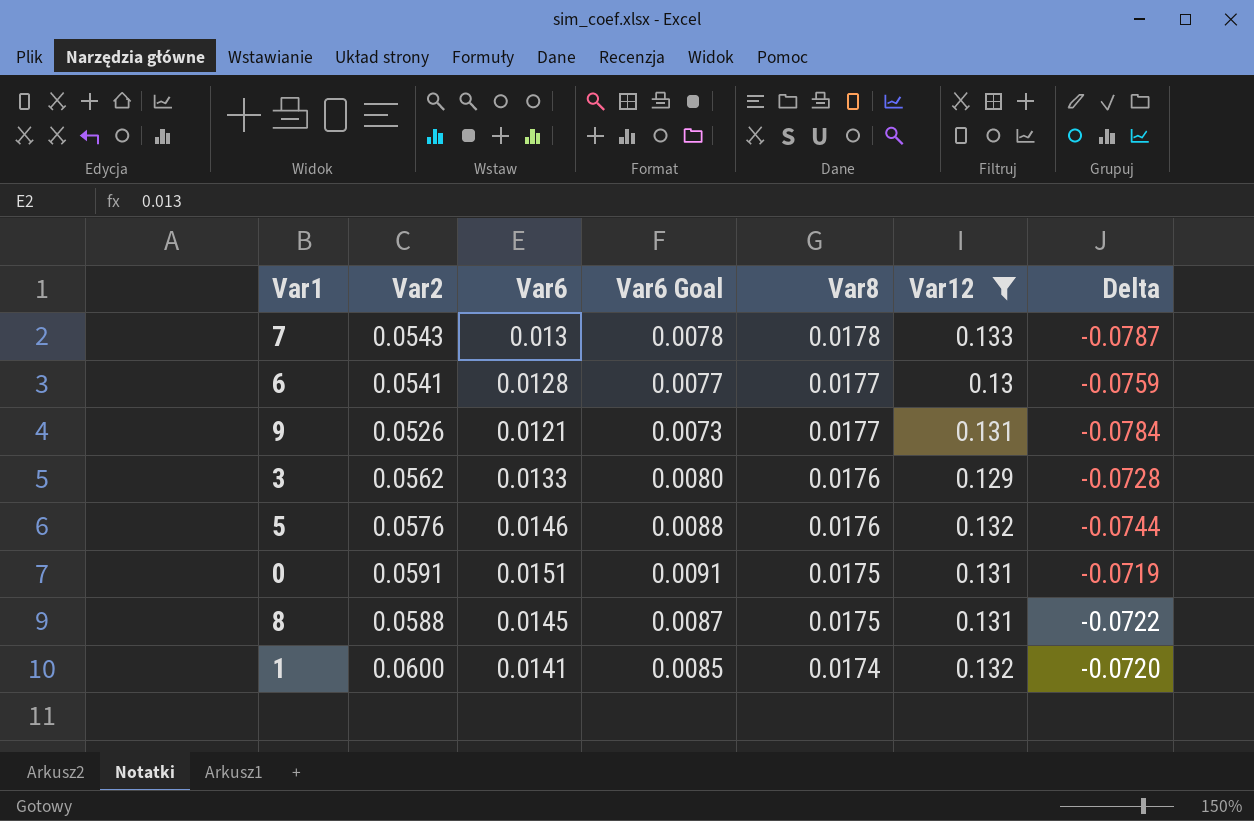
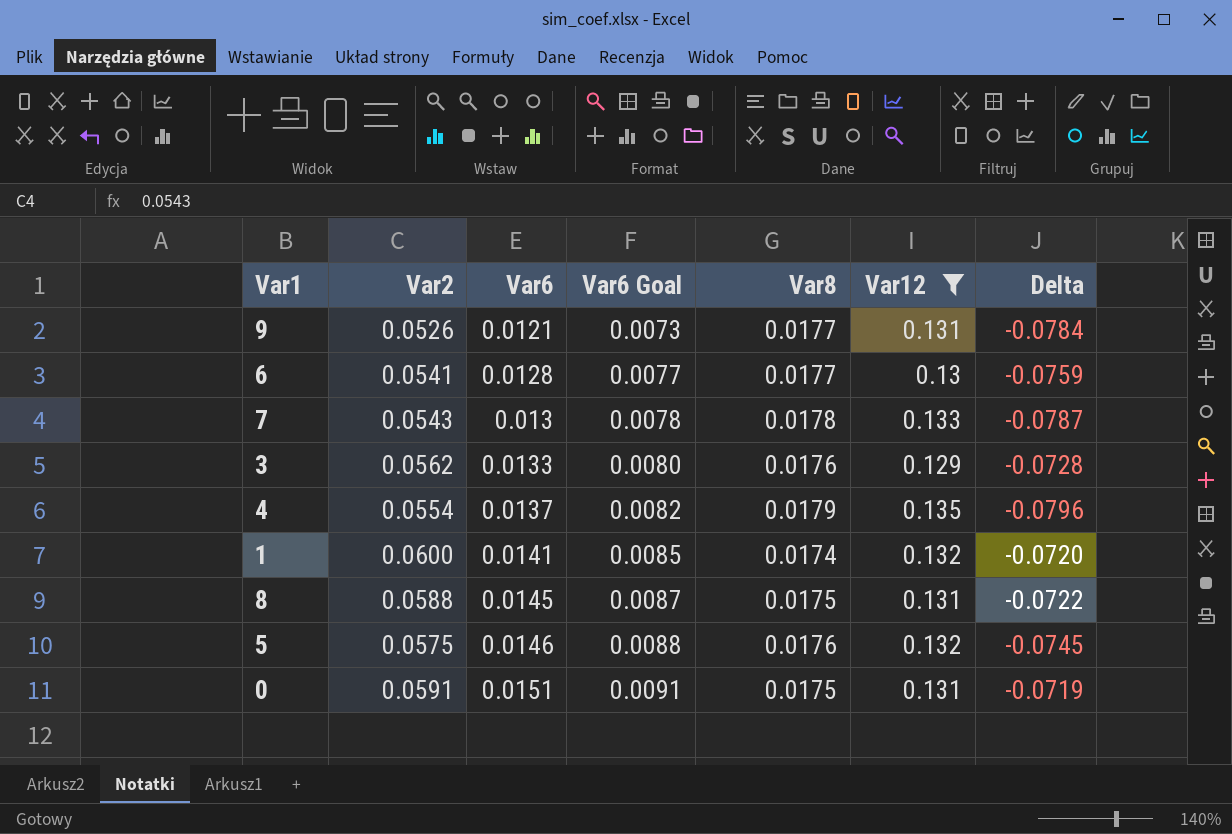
row order: Var8 descending -> Var6 ascending
row 4: none -> 0.0554 | 0.0137 | 0.0082 | 0.0179 | 0.135 | -0.0796
5 | Var2: 0.0576 -> 0.0575
5 | Delta: -0.0744 -> -0.0745

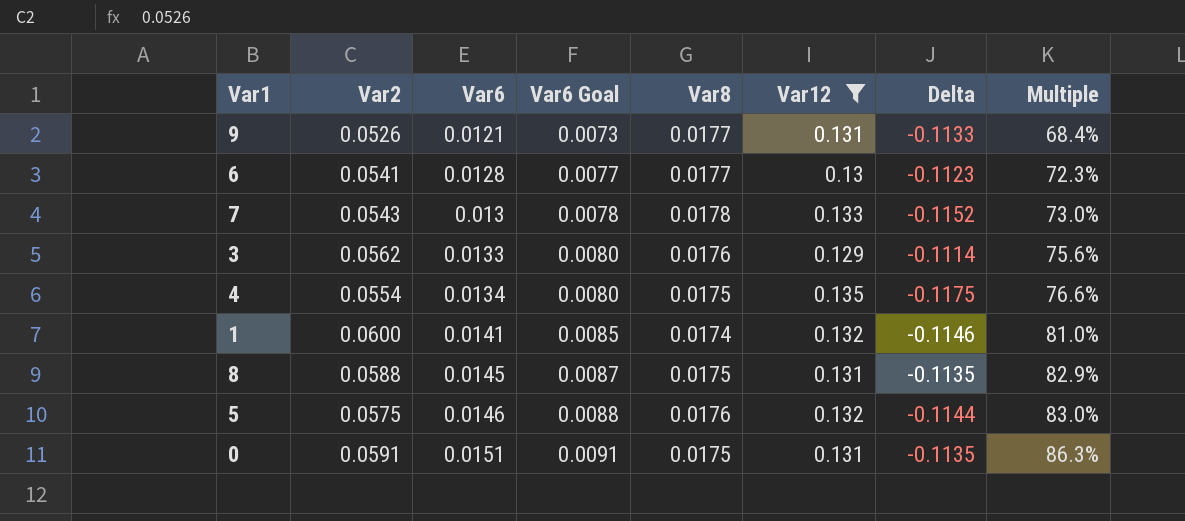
column Delta | formula: [Var2] - [Var12] -> [Var8] - [Var12]
column Multiple | formula: none -> [Var6] / [Var8]
4 | Var6: 0.0137 -> 0.0134
4 | Var6 Goal: 0.0082 -> 0.0080
4 | Var8: 0.0179 -> 0.0175

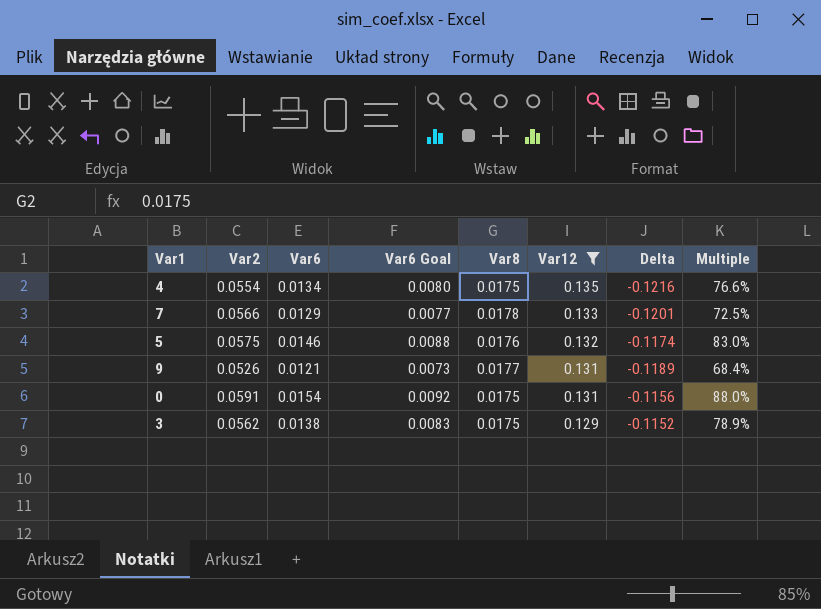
row order: Var6 ascending -> Var12 descending
column Delta | formula: [Var8] - [Var12] -> [Var6] - [Var12]
row 6: 0.0541 | 0.0128 | 0.0077 | 0.0177 | 0.13 | -0.1123 | 72.3% -> none
row 1: 0.0600 | 0.0141 | 0.0085 | 0.0174 | 0.132 | -0.1146 | 81.0% -> none
row 8: 0.0588 | 0.0145 | 0.0087 | 0.0175 | 0.131 | -0.1135 | 82.9% -> none
7 | Var2: 0.0543 -> 0.0566
7 | Var6: 0.013 -> 0.0129
7 | Var6 Goal: 0.0078 -> 0.0077
7 | Multiple: 73.0% -> 72.5%
0 | Var6: 0.0151 -> 0.0154
0 | Var6 Goal: 0.0091 -> 0.0092
0 | Multiple: 86.3% -> 88.0%
3 | Var6: 0.0133 -> 0.0138
3 | Var6 Goal: 0.0080 -> 0.0083
3 | Var8: 0.0176 -> 0.0175
3 | Multiple: 75.6% -> 78.9%

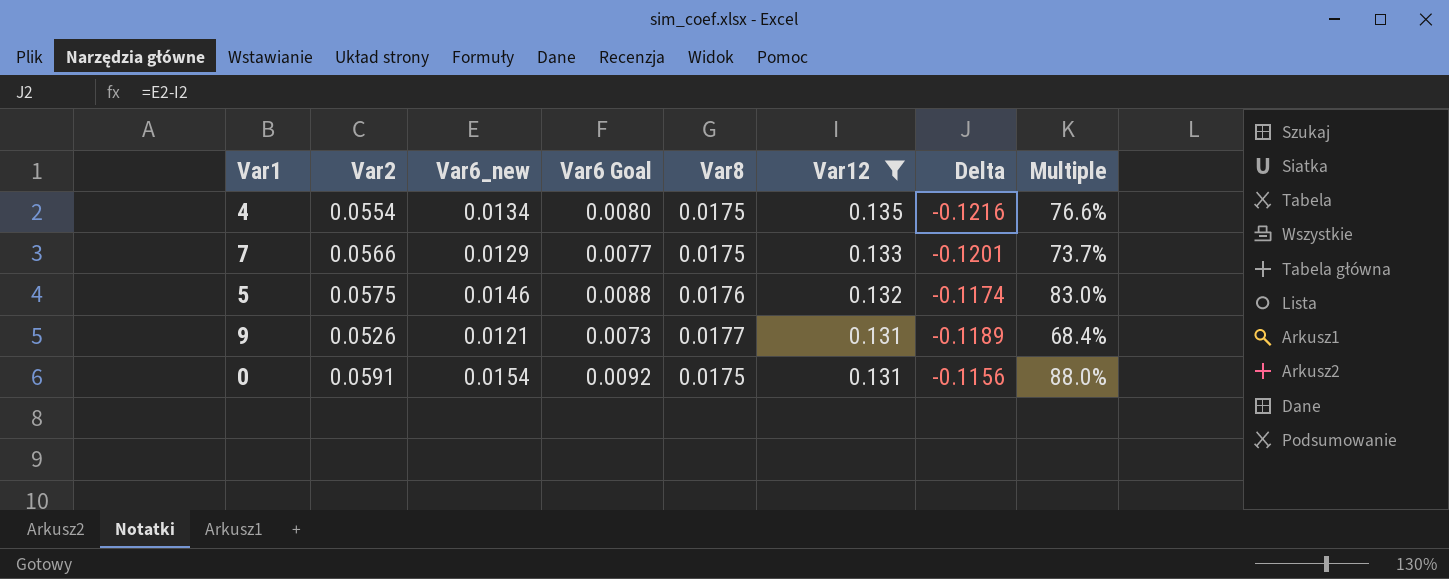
column name: Var6 -> Var6_new
row 3: 0.0562 | 0.0138 | 0.0083 | 0.0175 | 0.129 | -0.1152 | 78.9% -> none
7 | Var8: 0.0178 -> 0.0175
7 | Multiple: 72.5% -> 73.7%

